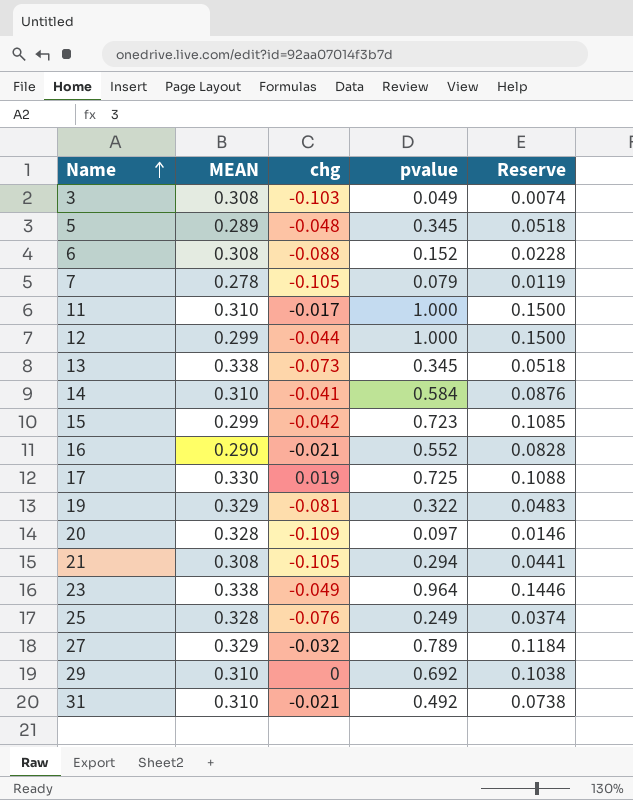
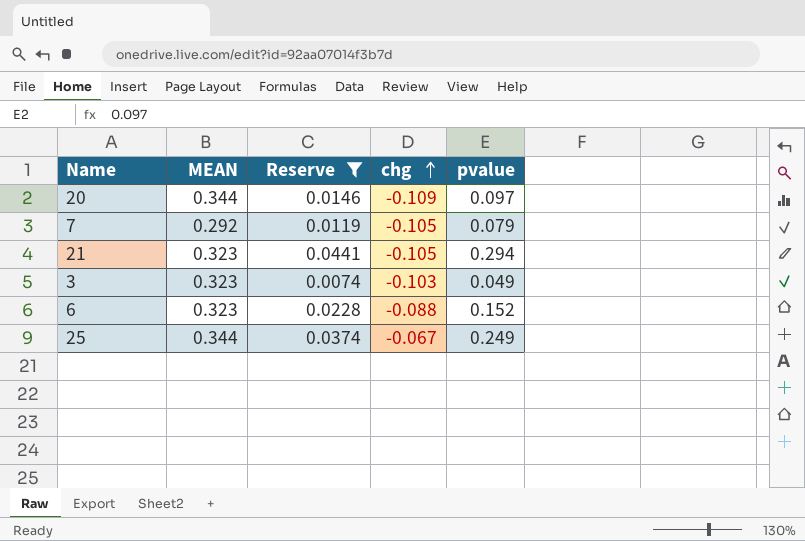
filter: none -> Reserve <= 0.0441
row order: Name ascending -> chg ascending
column Reserve | position: 5 -> 3
20 | MEAN: 0.328 -> 0.344
7 | MEAN: 0.278 -> 0.292
21 | MEAN: 0.308 -> 0.323
3 | MEAN: 0.308 -> 0.323
6 | MEAN: 0.308 -> 0.323
25 | MEAN: 0.328 -> 0.344
25 | chg: -0.076 -> -0.067

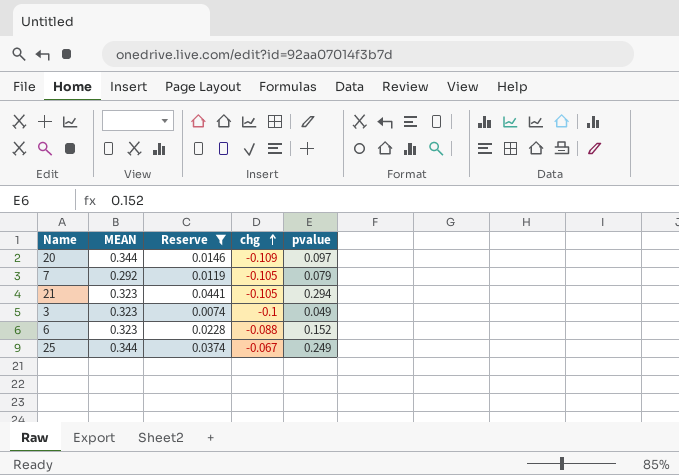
3 | chg: -0.103 -> -0.1

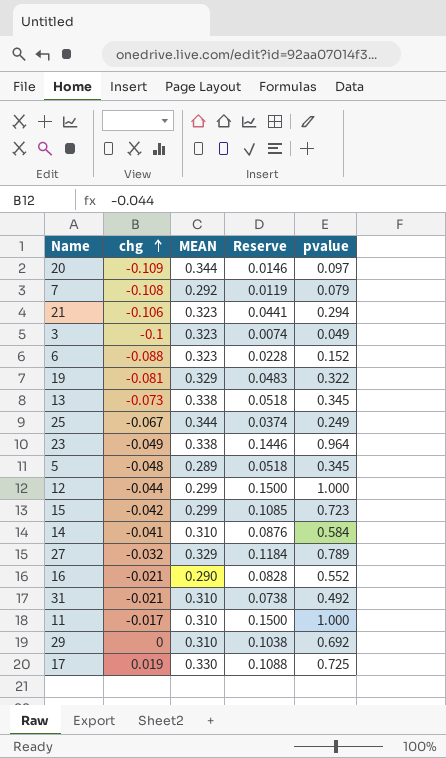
filter: Reserve <= 0.0441 -> none
column chg | position: 4 -> 2
7 | chg: -0.105 -> -0.108
21 | chg: -0.105 -> -0.106

